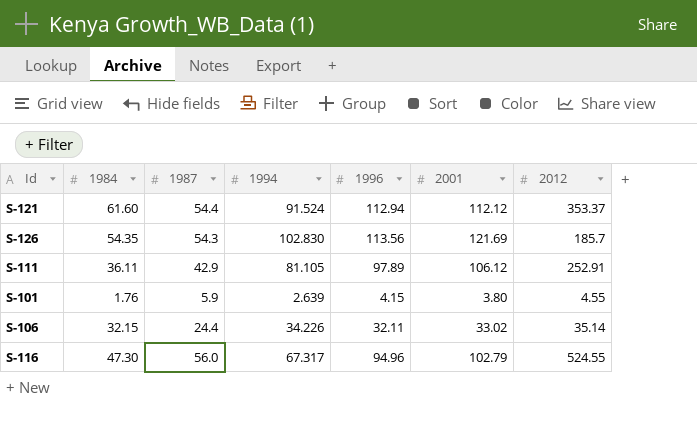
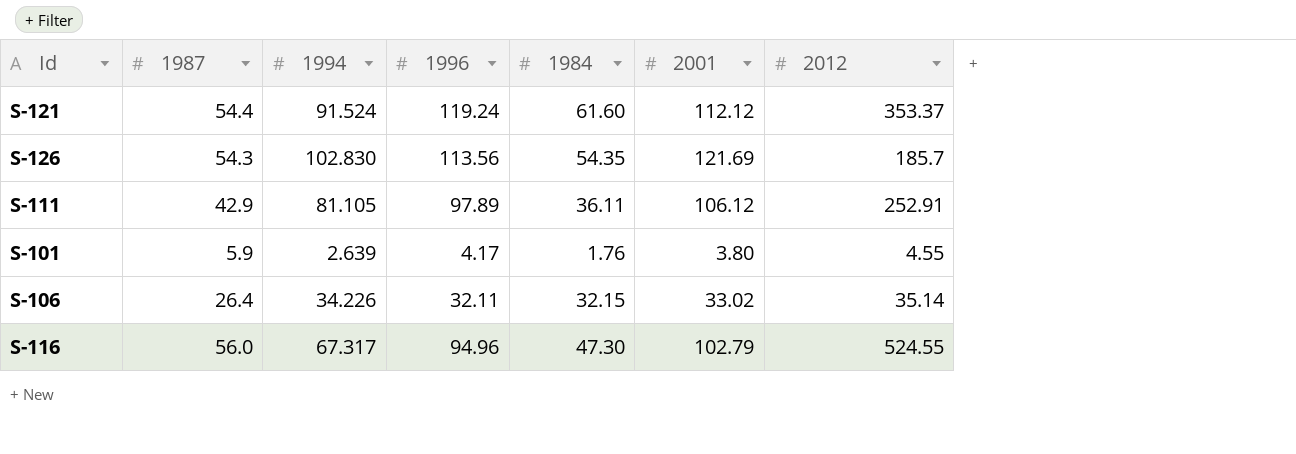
column 1984 | position: 2 -> 5
S-121 | 1996: 112.94 -> 119.24
S-101 | 1996: 4.15 -> 4.17
S-106 | 1987: 24.4 -> 26.4

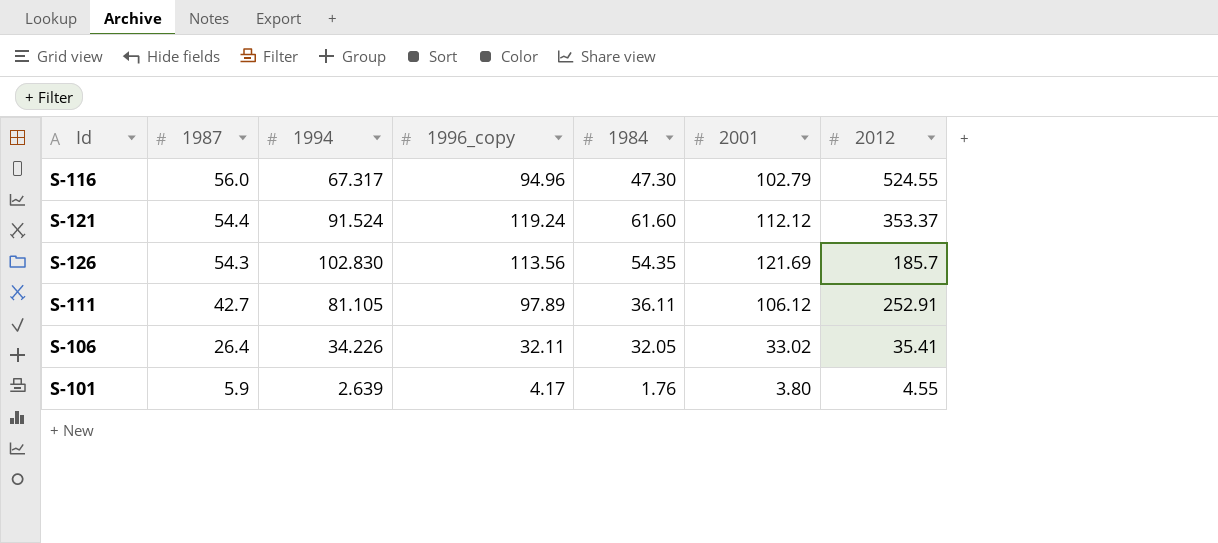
row order: none -> 1987 descending
column name: 1996 -> 1996_copy
S-111 | 1987: 42.9 -> 42.7
S-106 | 1984: 32.15 -> 32.05
S-106 | 2012: 35.14 -> 35.41

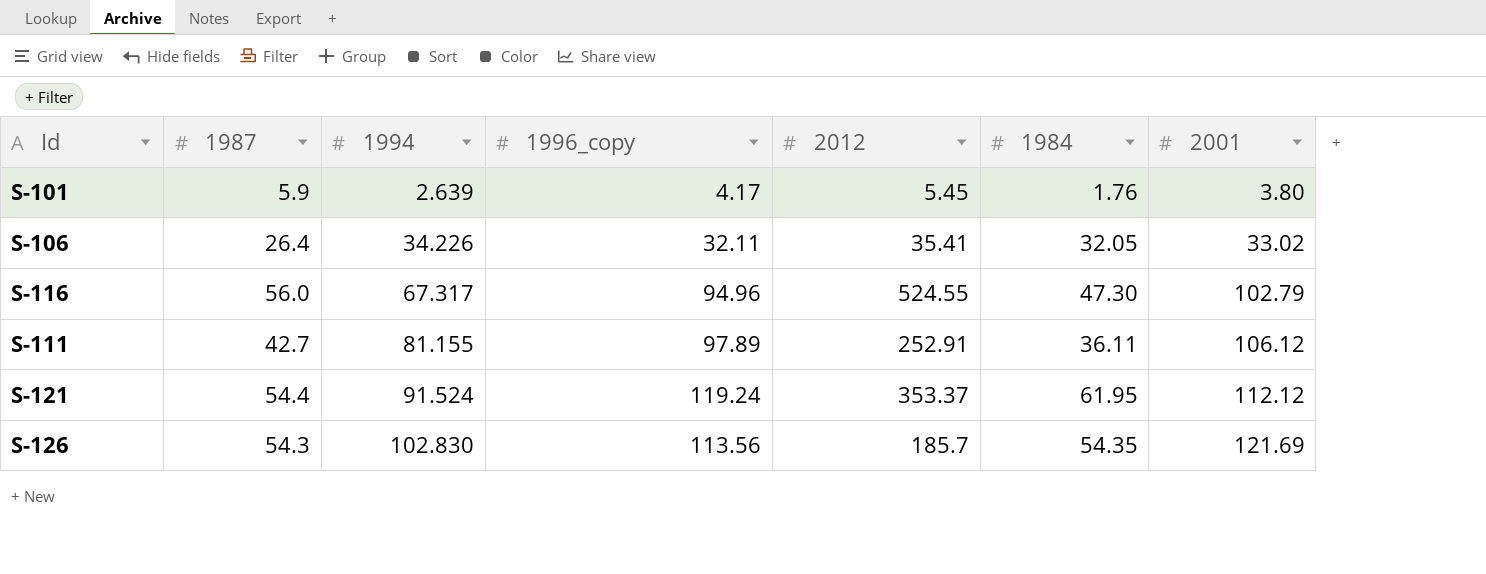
row order: 1987 descending -> 1994 ascending
column 2012 | position: 7 -> 5
S-101 | 2012: 4.55 -> 5.45
S-111 | 1994: 81.105 -> 81.155
S-121 | 1984: 61.60 -> 61.95

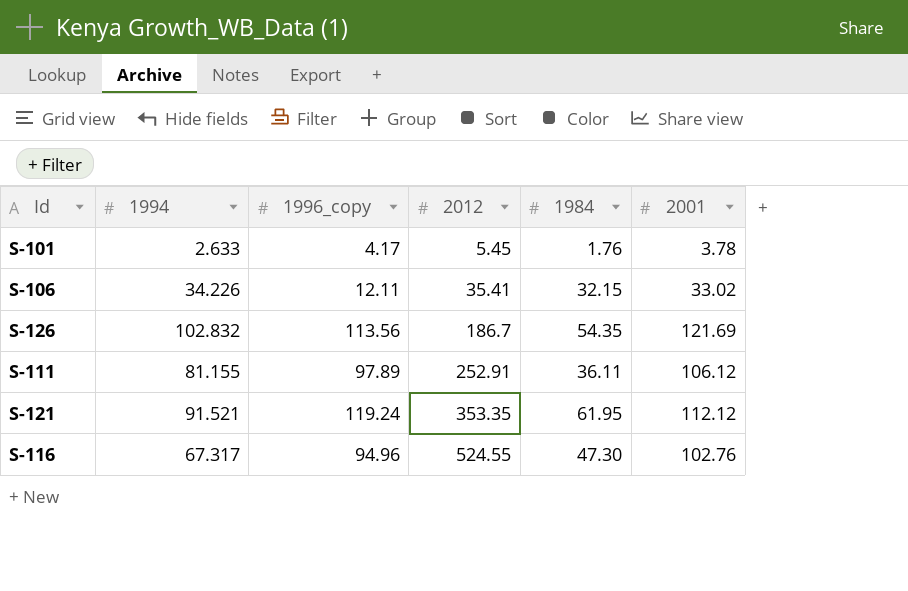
row order: 1994 ascending -> 2012 ascending
column 1987 | position: 2 -> none
S-101 | 1994: 2.639 -> 2.633
S-101 | 2001: 3.80 -> 3.78
S-106 | 1996_copy: 32.11 -> 12.11
S-106 | 1984: 32.05 -> 32.15
S-126 | 1994: 102.830 -> 102.832
S-126 | 2012: 185.7 -> 186.7
S-121 | 1994: 91.524 -> 91.521
S-121 | 2012: 353.37 -> 353.35
S-116 | 2001: 102.79 -> 102.76

